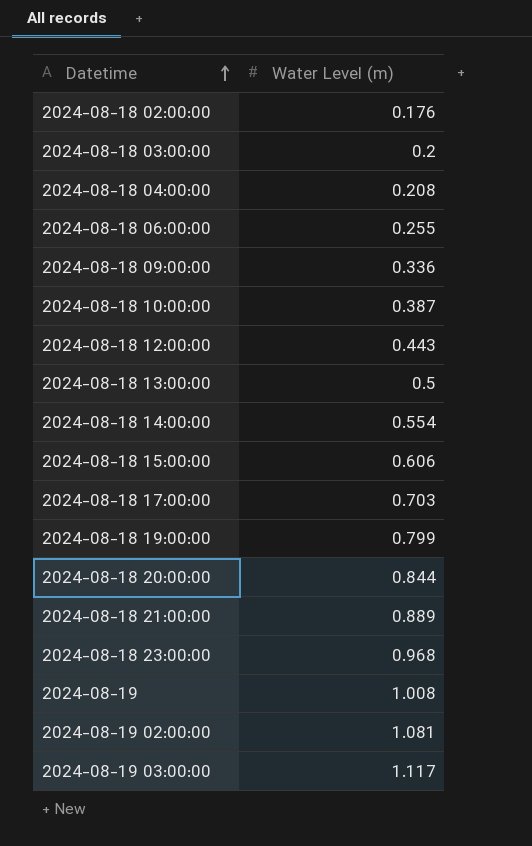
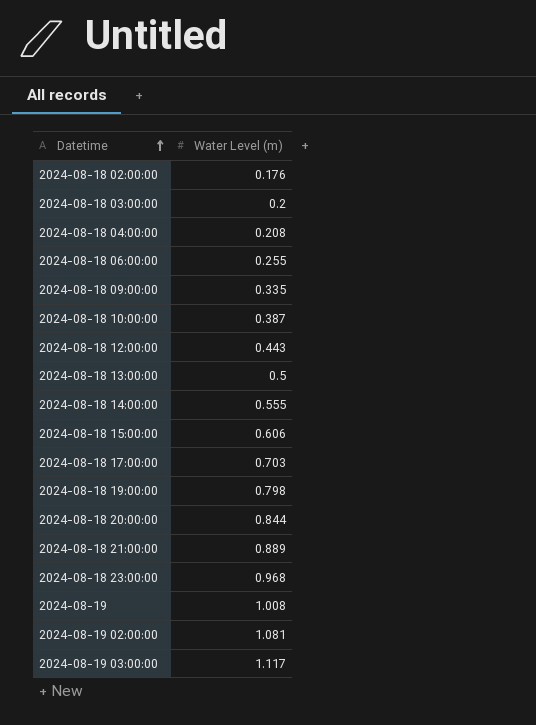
2024-08-18 09:00:00 | Water Level (m): 0.336 -> 0.335
2024-08-18 14:00:00 | Water Level (m): 0.554 -> 0.555
2024-08-18 19:00:00 | Water Level (m): 0.799 -> 0.798

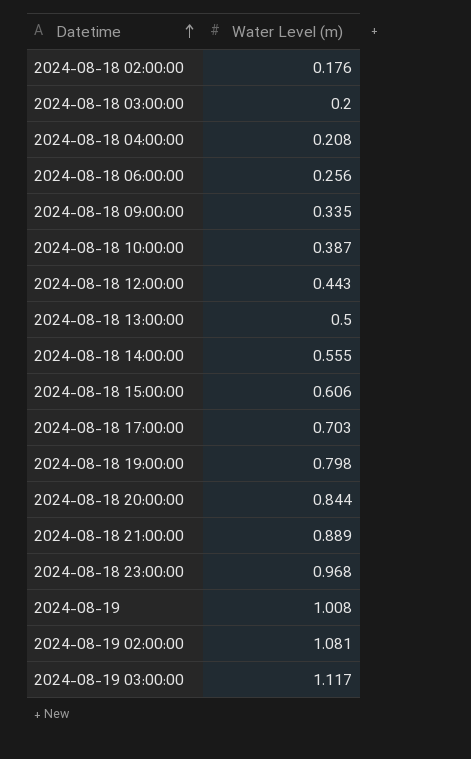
2024-08-18 06:00:00 | Water Level (m): 0.255 -> 0.256

